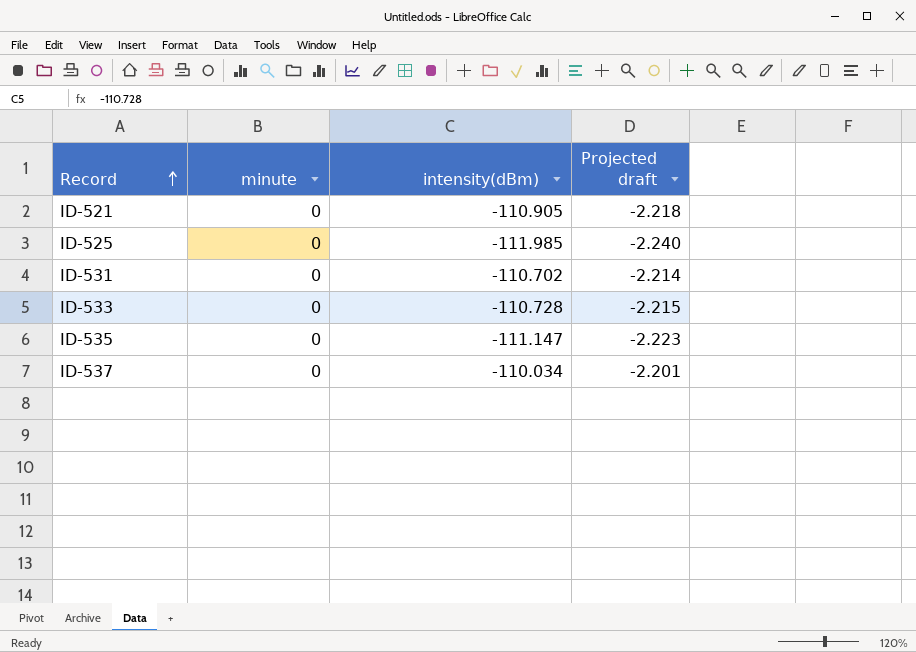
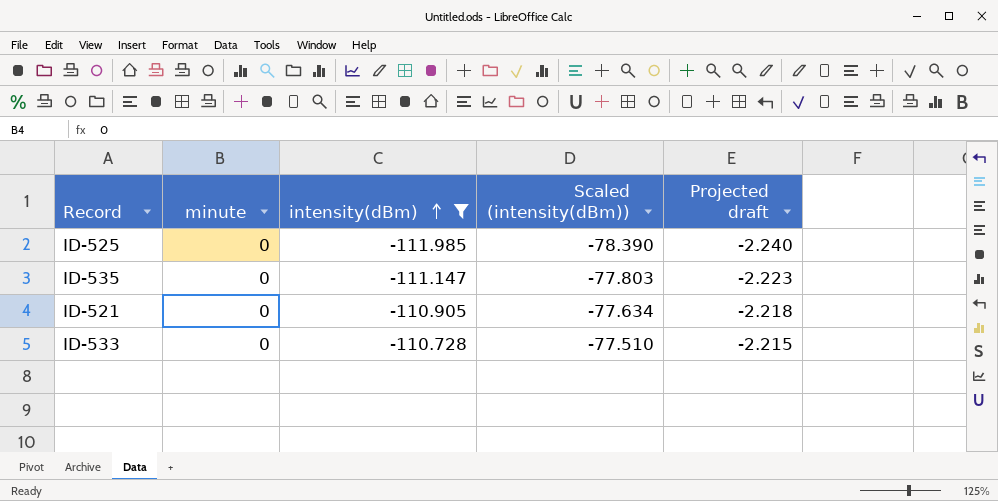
filter: none -> intensity(dBm) <= -110.728
row order: Record ascending -> intensity(dBm) ascending
column Scaled (intensity(dBm)) | formula: none -> [intensity(dBm)] * 0.7

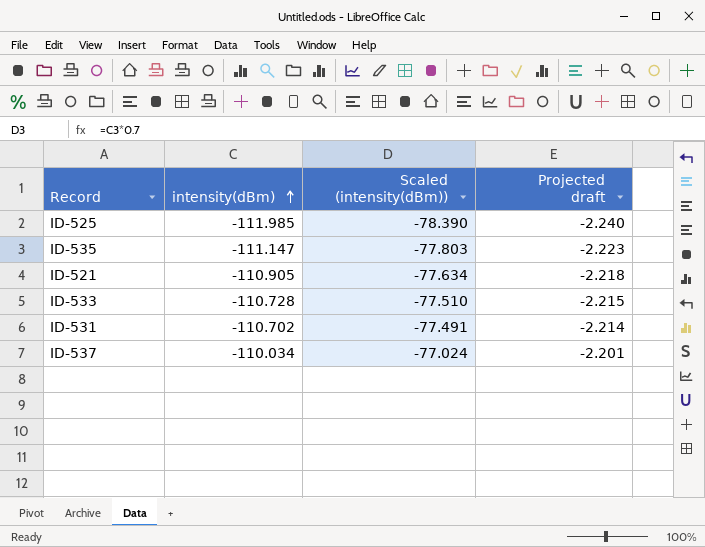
filter: intensity(dBm) <= -110.728 -> none
column minute | position: 2 -> none

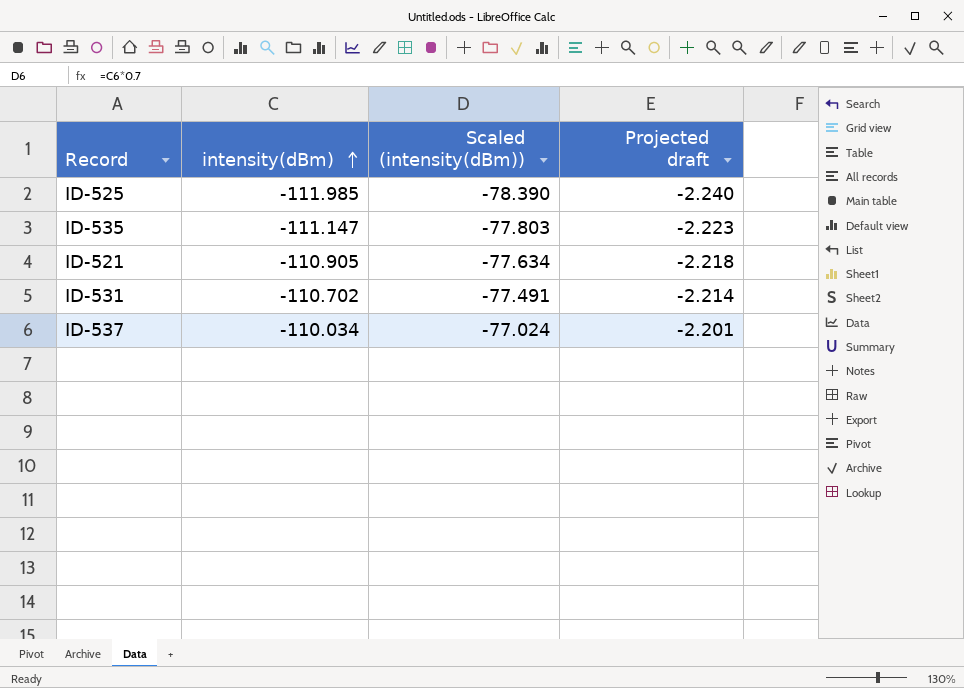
row ID-533: -110.728 | -77.510 | -2.215 -> none

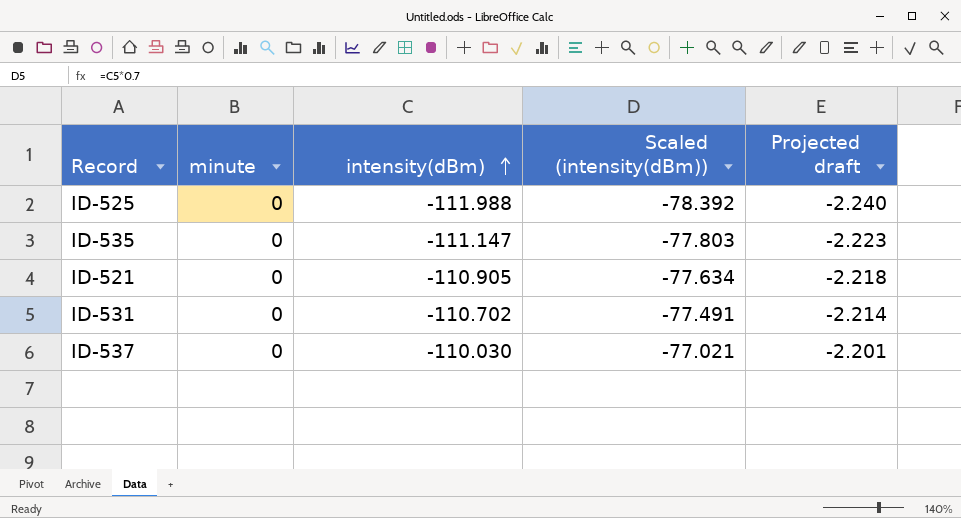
column minute | position: none -> 2
ID-525 | intensity(dBm): -111.985 -> -111.988
ID-525 | Scaled (intensity(dBm)): -78.390 -> -78.392
ID-537 | intensity(dBm): -110.034 -> -110.030
ID-537 | Scaled (intensity(dBm)): -77.024 -> -77.021

